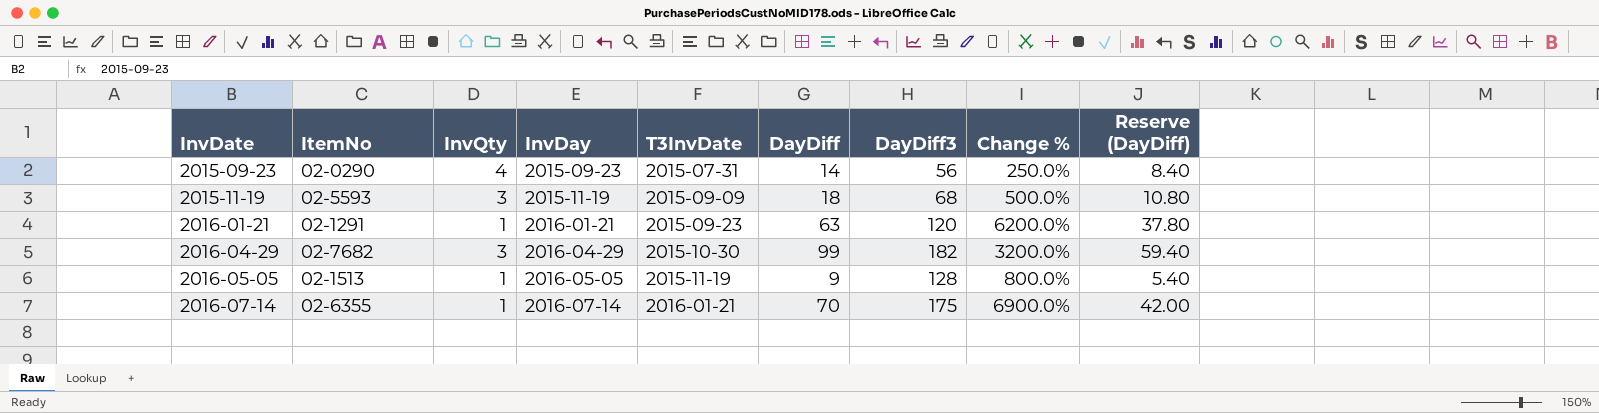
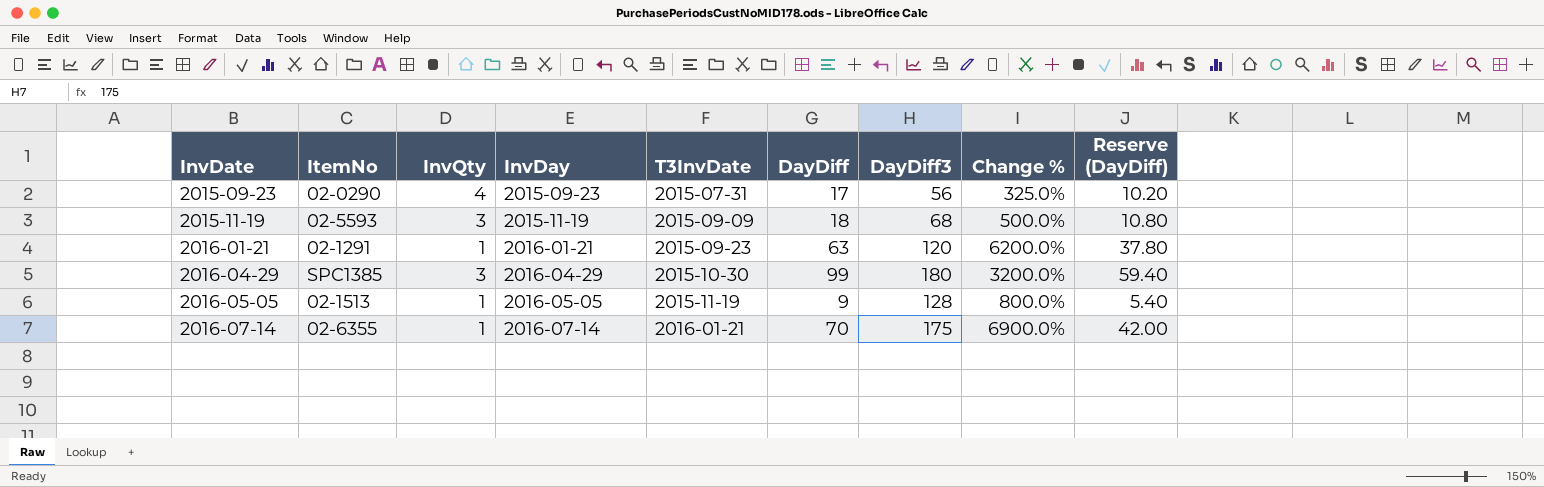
2015-09-23 | DayDiff: 14 -> 17
2015-09-23 | Change %: 250.0% -> 325.0%
2015-09-23 | Reserve (DayDiff): 8.40 -> 10.20
2016-04-29 | ItemNo: 02-7682 -> SPC1385
2016-04-29 | DayDiff3: 182 -> 180

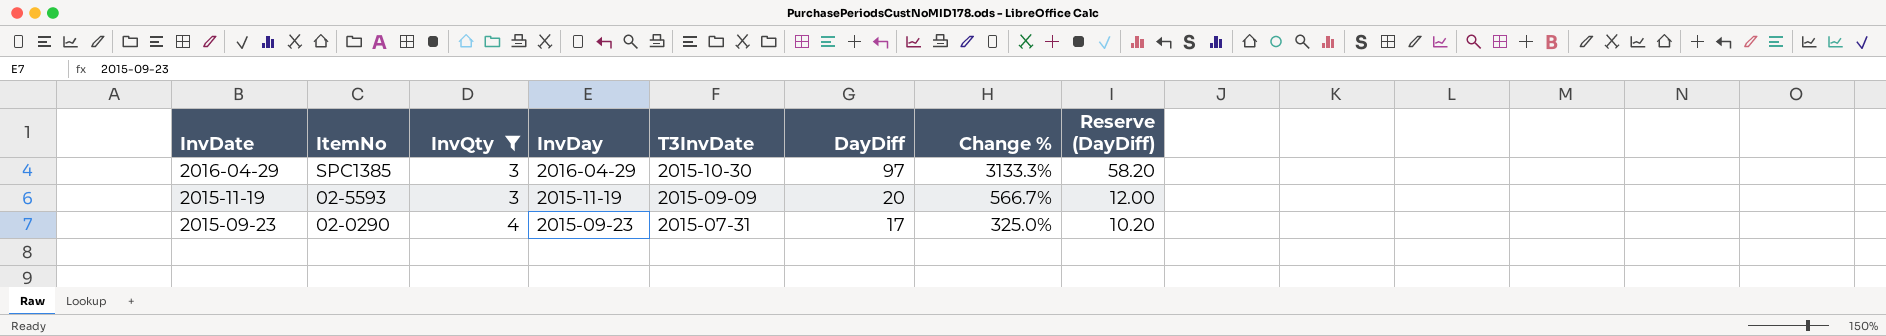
filter: none -> InvQty != 1
row order: InvDate ascending -> InvDate descending
column DayDiff3 | position: 7 -> none
2016-04-29 | DayDiff: 99 -> 97
2016-04-29 | Change %: 3200.0% -> 3133.3%
2016-04-29 | Reserve (DayDiff): 59.40 -> 58.20
2015-11-19 | DayDiff: 18 -> 20
2015-11-19 | Change %: 500.0% -> 566.7%
2015-11-19 | Reserve (DayDiff): 10.80 -> 12.00

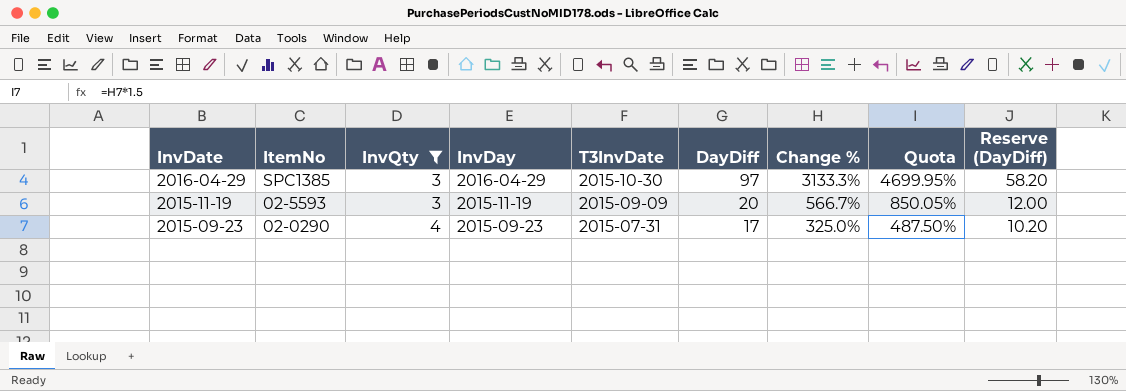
column Quota | formula: none -> [Change %] * 1.5

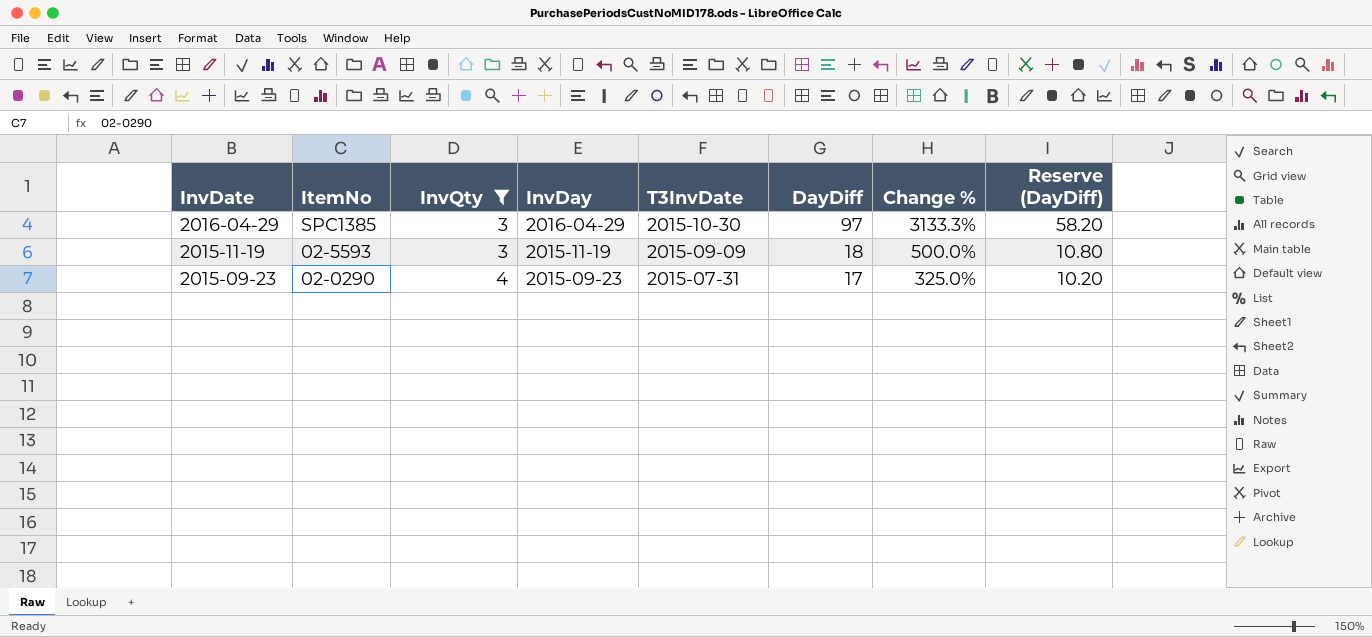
column Quota | formula: [Change %] * 1.5 -> none
2015-11-19 | DayDiff: 20 -> 18
2015-11-19 | Change %: 566.7% -> 500.0%
2015-11-19 | Reserve (DayDiff): 12.00 -> 10.80

